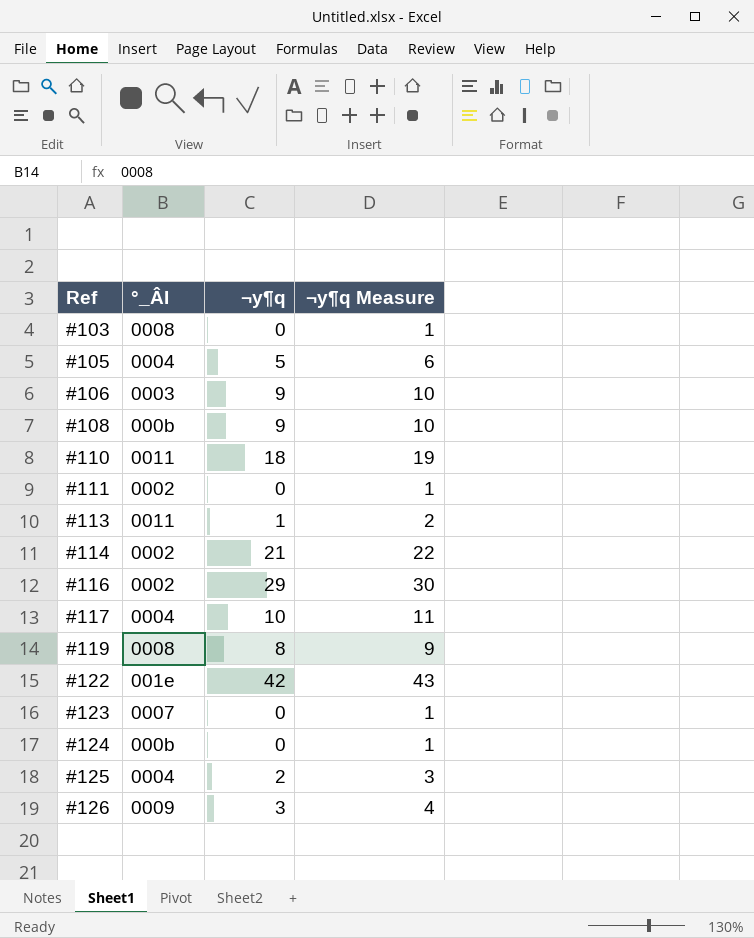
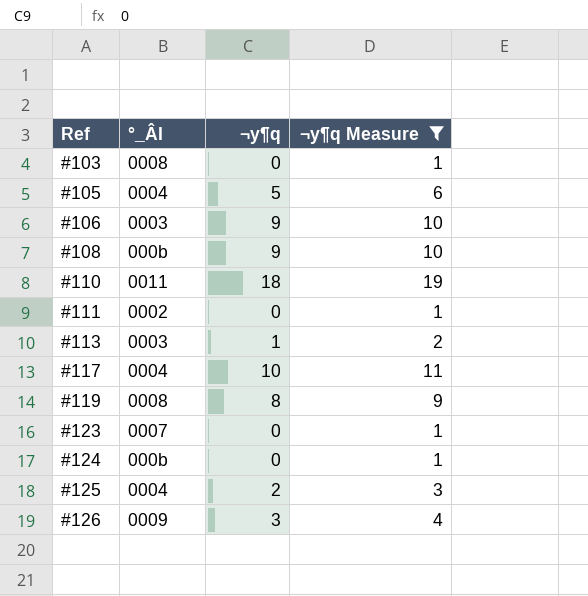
filter: none -> ¬y¶q Measure <= 19
#113 | °_ÂI: 0011 -> 0003

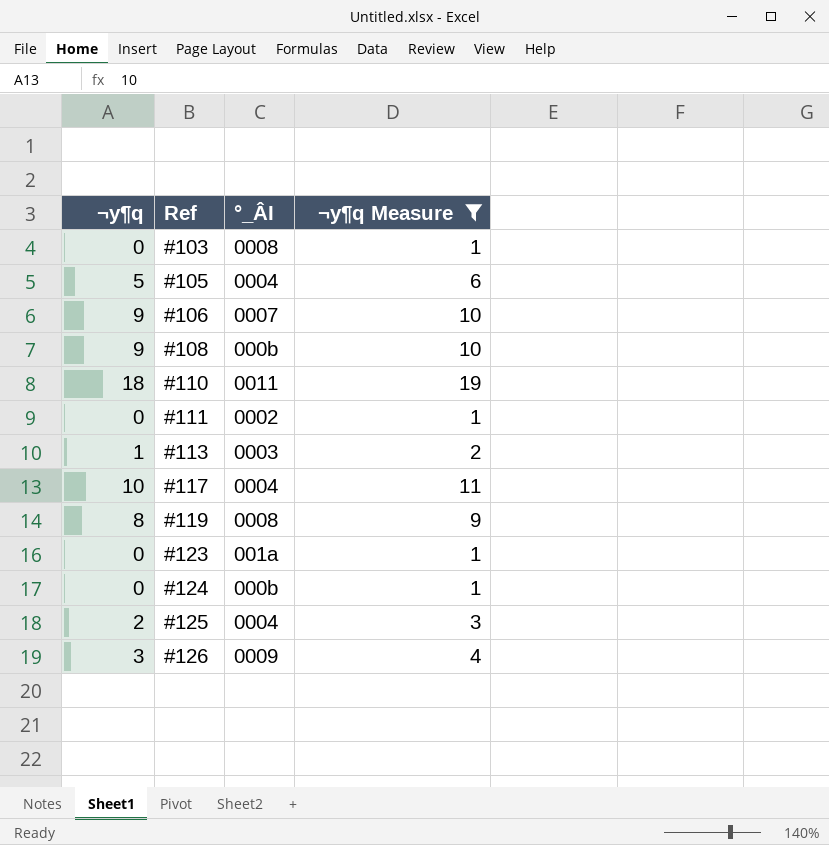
column ¬y¶q | position: 3 -> 1
#106 | °_ÂI: 0003 -> 0007
#123 | °_ÂI: 0007 -> 001a

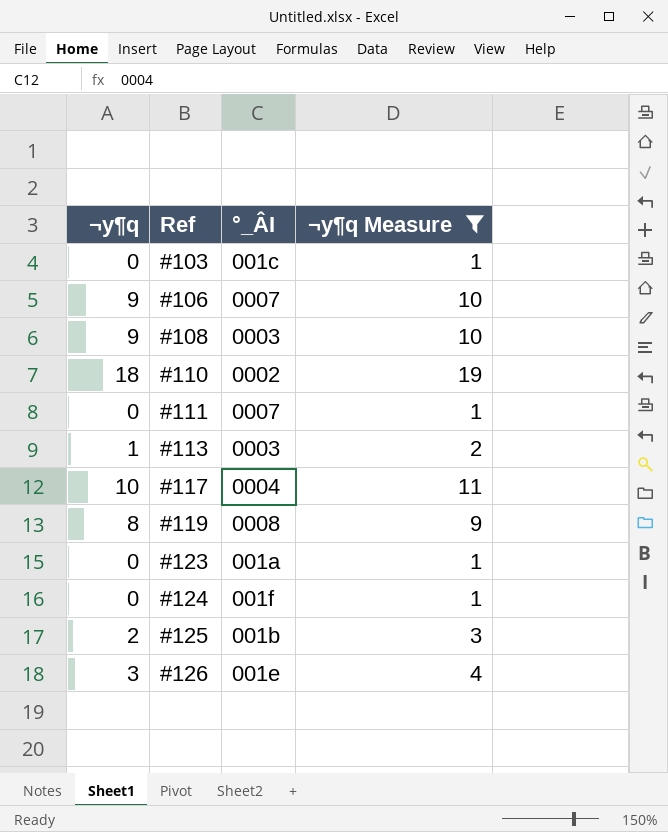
row #105: 5 | 0004 | 6 -> none
#103 | °_ÂI: 0008 -> 001c
#108 | °_ÂI: 000b -> 0003
#110 | °_ÂI: 0011 -> 0002
#111 | °_ÂI: 0002 -> 0007
#124 | °_ÂI: 000b -> 001f
#125 | °_ÂI: 0004 -> 001b
#126 | °_ÂI: 0009 -> 001e

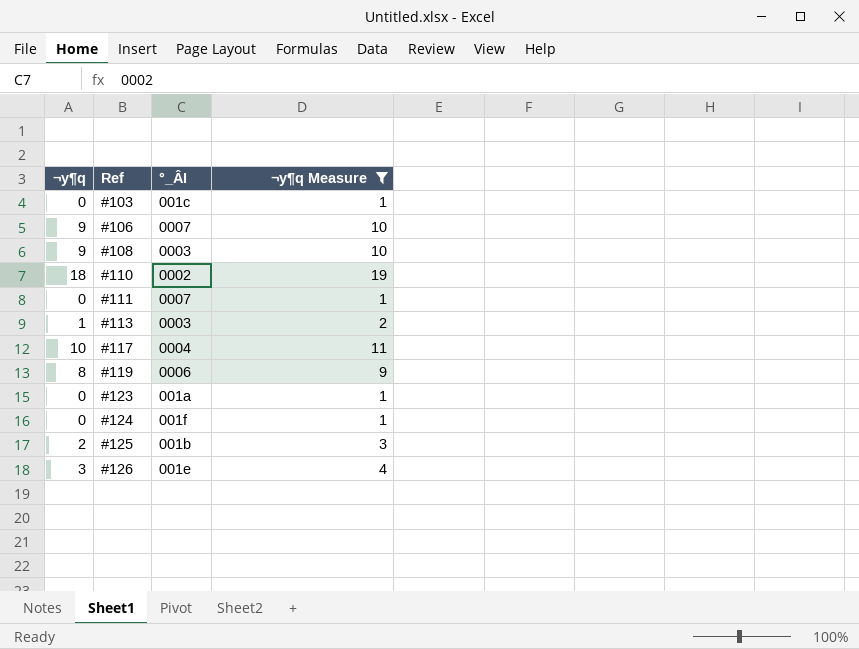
#119 | °_ÂI: 0008 -> 0006

